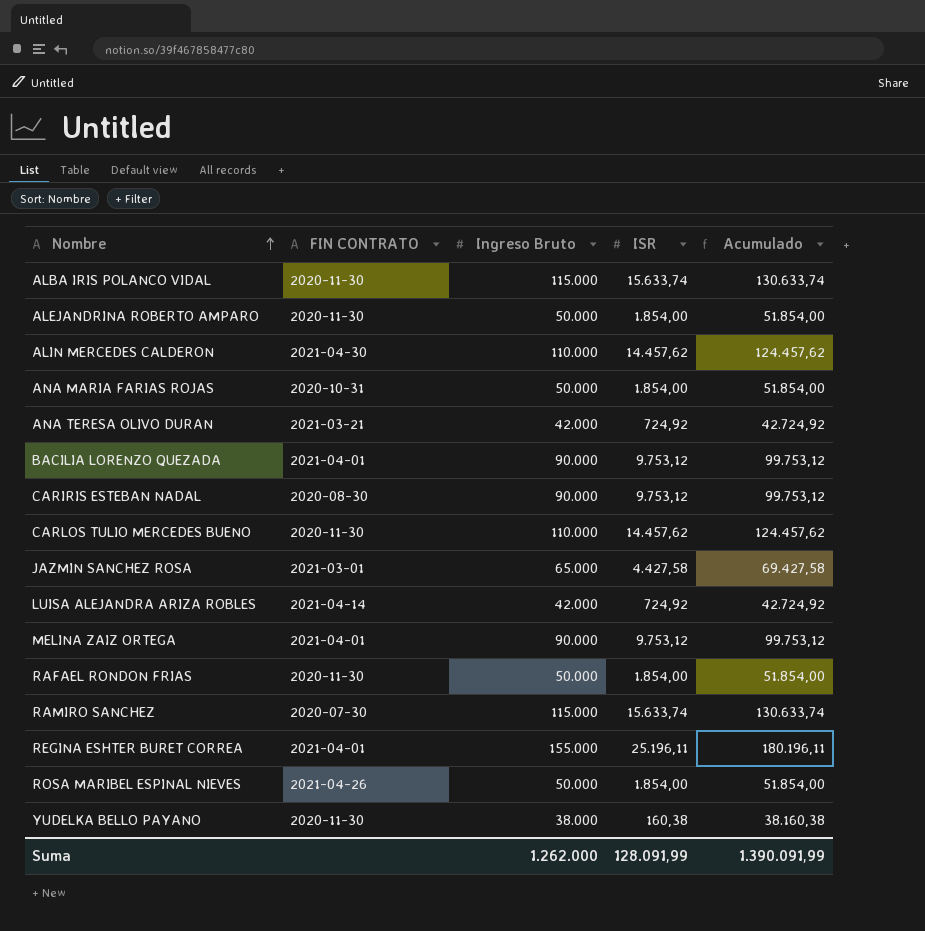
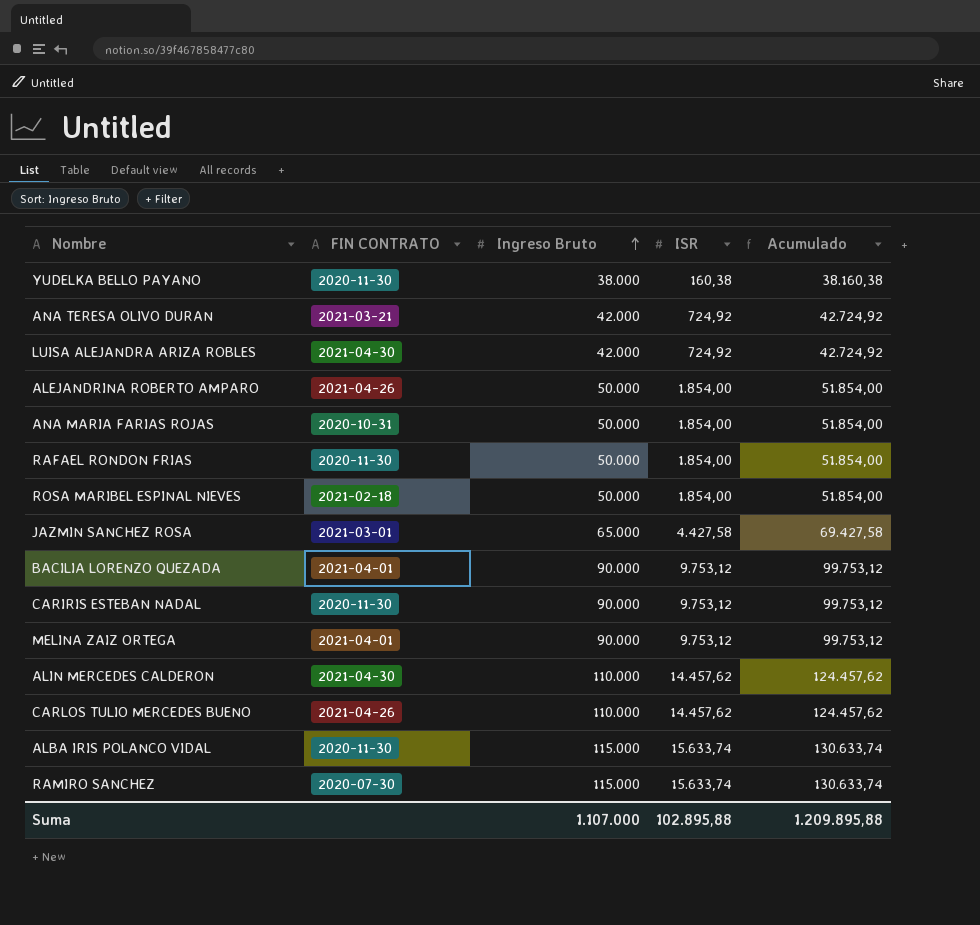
row order: Nombre ascending -> Ingreso Bruto ascending
row REGINA ESHTER BURET CORREA: 2021-04-01 | 155.000 | 25.196,11 | 180.196,11 -> none
LUISA ALEJANDRA ARIZA ROBLES | FIN CONTRATO: 2021-04-14 -> 2021-04-30
ALEJANDRINA ROBERTO AMPARO | FIN CONTRATO: 2020-11-30 -> 2021-04-26
ROSA MARIBEL ESPINAL NIEVES | FIN CONTRATO: 2021-04-26 -> 2021-02-18
CARIRIS ESTEBAN NADAL | FIN CONTRATO: 2020-08-30 -> 2020-11-30
CARLOS TULIO MERCEDES BUENO | FIN CONTRATO: 2020-11-30 -> 2021-04-26
Suma | Ingreso Bruto: 1.262.000 -> 1.107.000
Suma | ISR: 128.091,99 -> 102.895,88
Suma | Acumulado: 1.390.091,99 -> 1.209.895,88

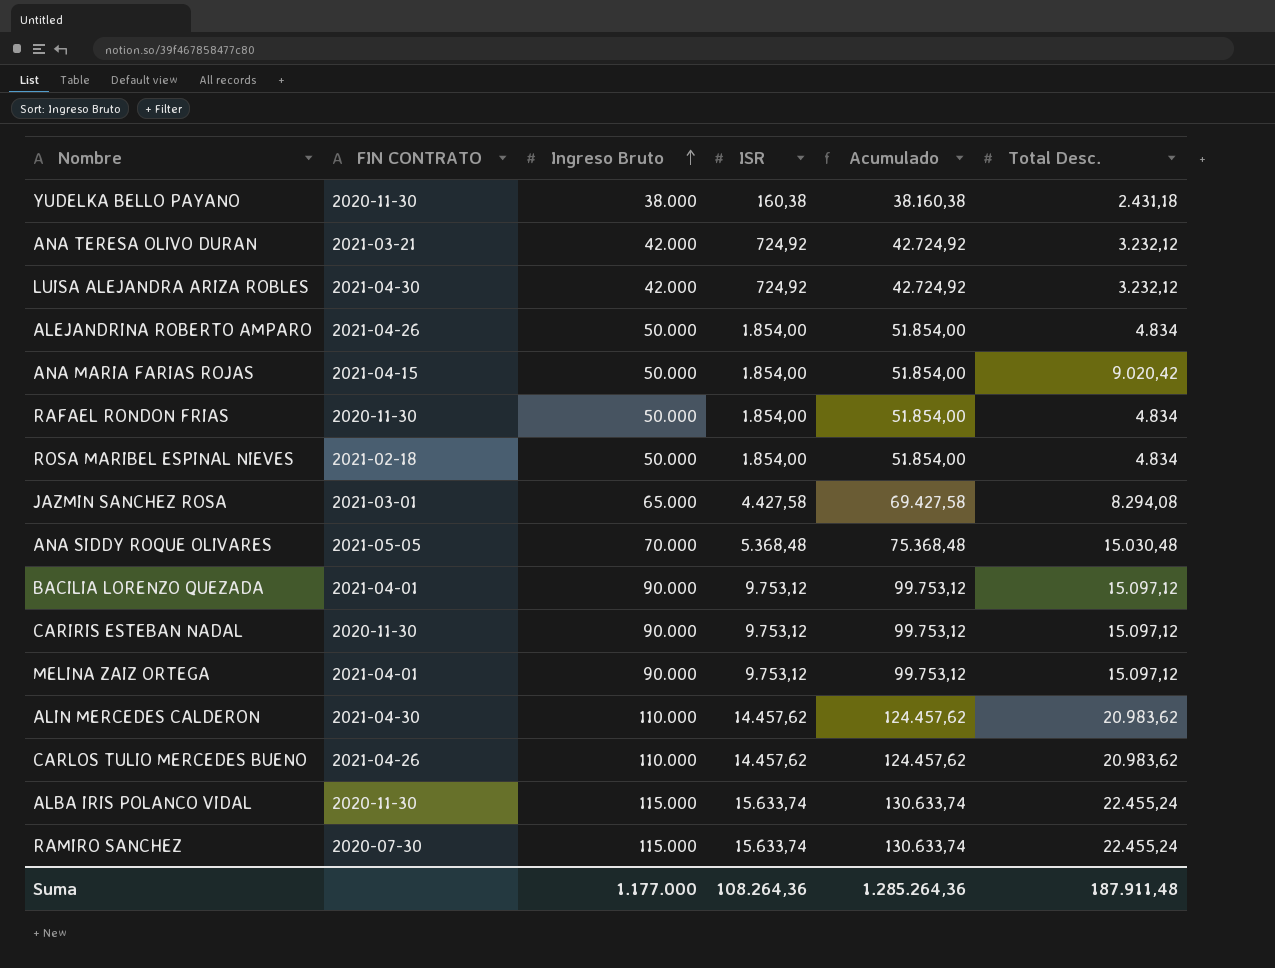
column Total Desc. | position: none -> 6
ANA MARIA FARIAS ROJAS | FIN CONTRATO: 2020-10-31 -> 2021-04-15
row ANA SIDDY ROQUE OLIVARES: none -> 2021-05-05 | 70.000 | 5.368,48 | 75.368,48 | 15.030,48
Suma | Ingreso Bruto: 1.107.000 -> 1.177.000
Suma | ISR: 102.895,88 -> 108.264,36
Suma | Acumulado: 1.209.895,88 -> 1.285.264,36

